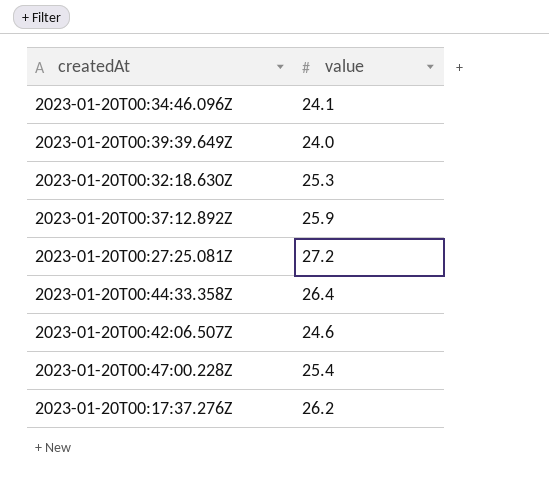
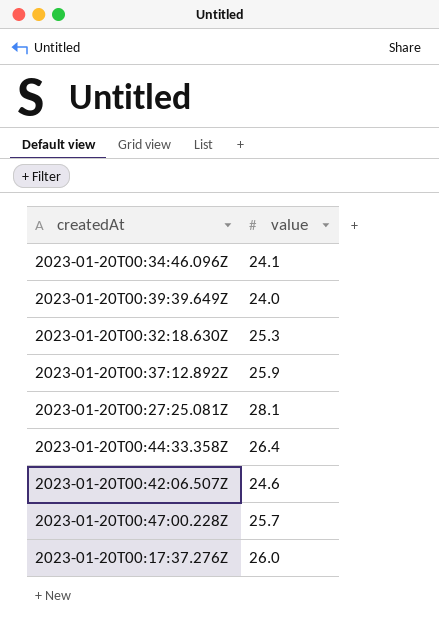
2023-01-20T00:27:25.081Z | value: 27.2 -> 28.1
2023-01-20T00:47:00.228Z | value: 25.4 -> 25.7
2023-01-20T00:17:37.276Z | value: 26.2 -> 26.0

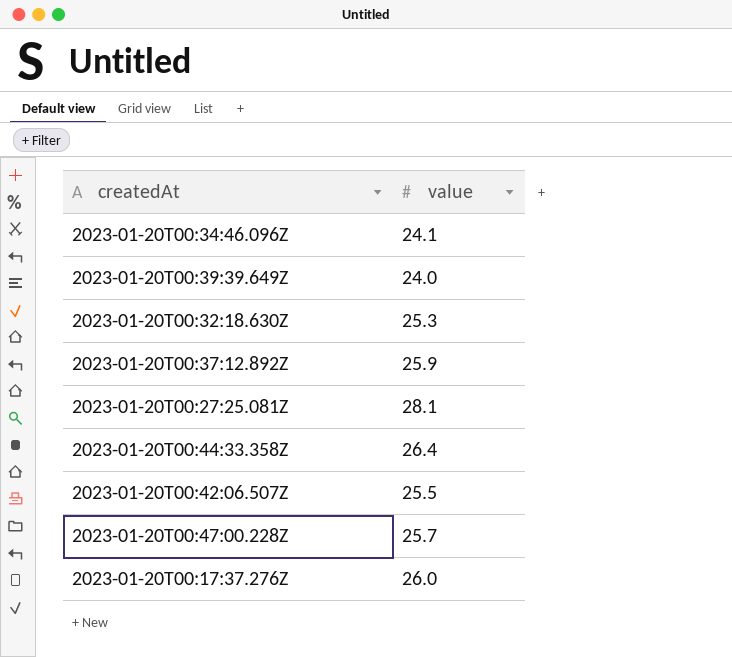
2023-01-20T00:42:06.507Z | value: 24.6 -> 25.5

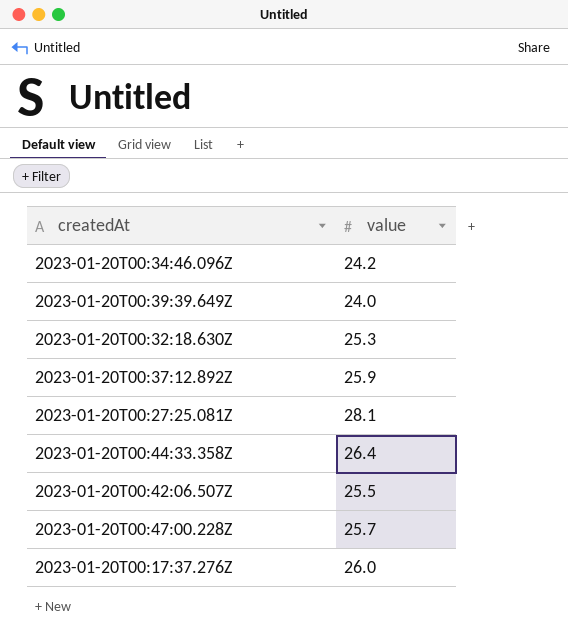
2023-01-20T00:34:46.096Z | value: 24.1 -> 24.2

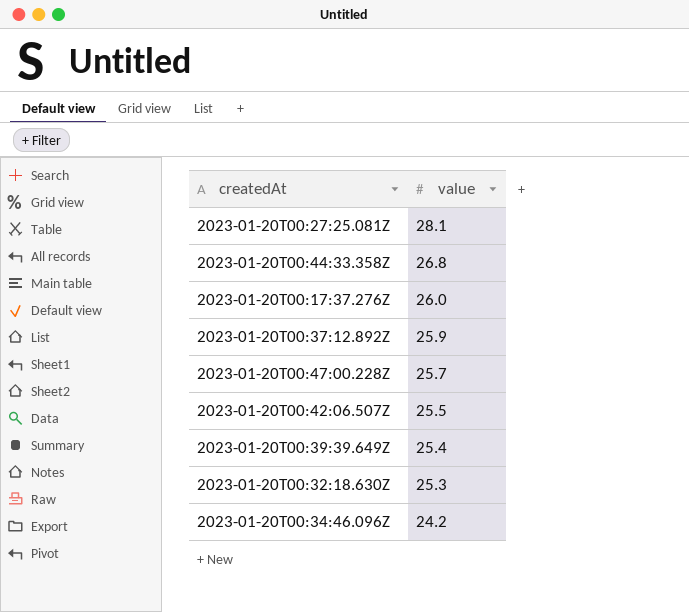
row order: none -> value descending
2023-01-20T00:44:33.358Z | value: 26.4 -> 26.8
2023-01-20T00:39:39.649Z | value: 24.0 -> 25.4

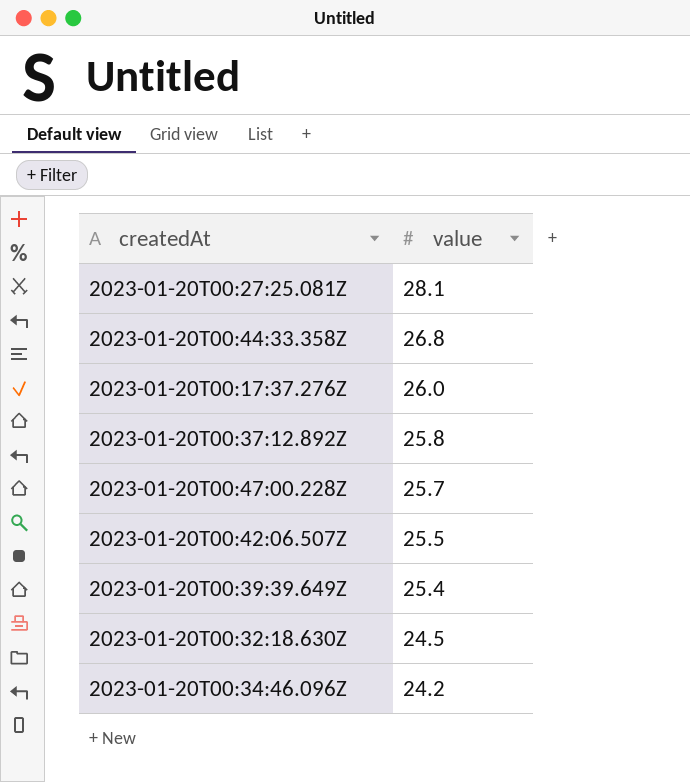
2023-01-20T00:37:12.892Z | value: 25.9 -> 25.8
2023-01-20T00:32:18.630Z | value: 25.3 -> 24.5

